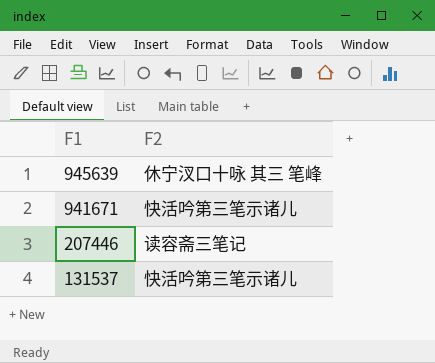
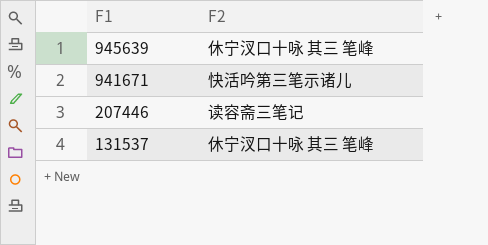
131537 | F2: 快活吟第三笔示诸儿 -> 休宁汊口十咏 其三 笔峰

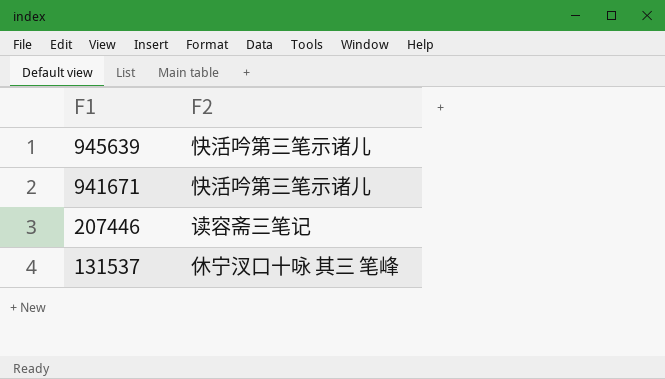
945639 | F2: 休宁汊口十咏 其三 笔峰 -> 快活吟第三笔示诸儿

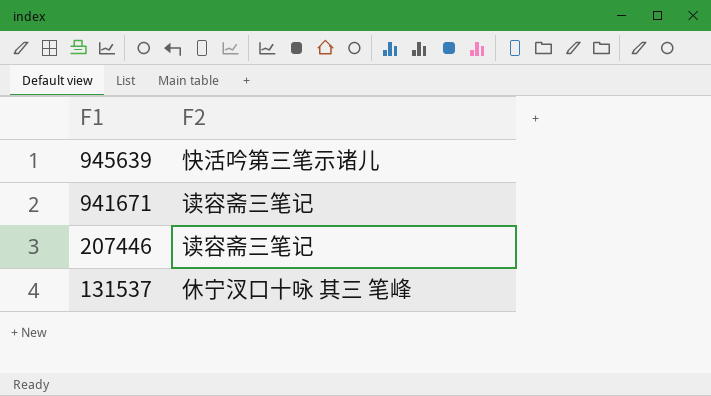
941671 | F2: 快活吟第三笔示诸儿 -> 读容斋三笔记

